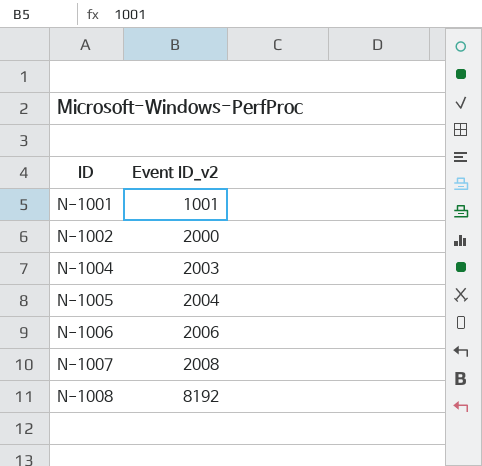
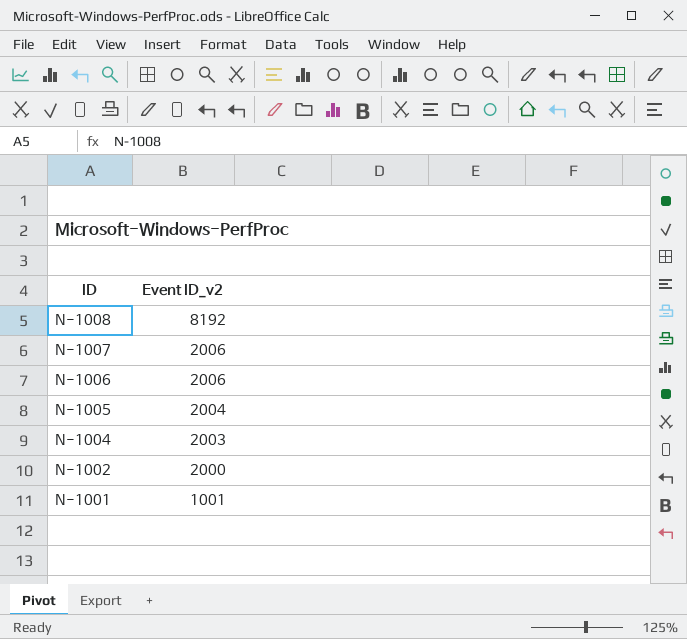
row order: ID ascending -> ID descending
N-1007 | Event ID_v2: 2008 -> 2006

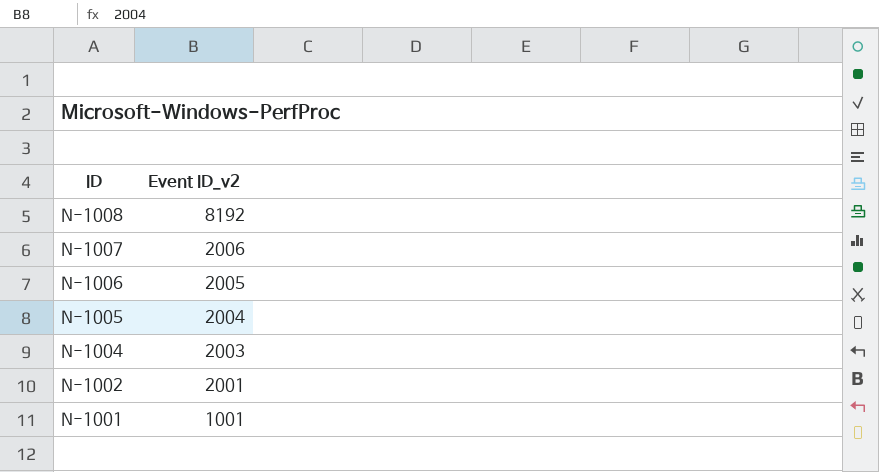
N-1006 | Event ID_v2: 2006 -> 2005
N-1002 | Event ID_v2: 2000 -> 2001

